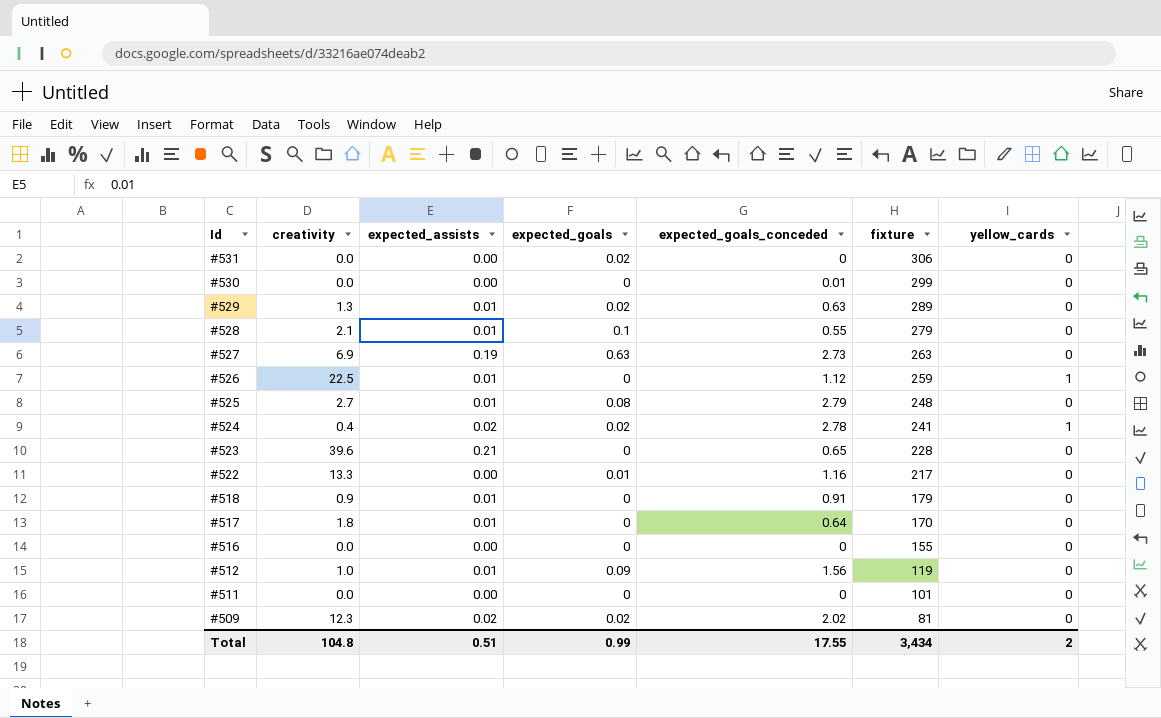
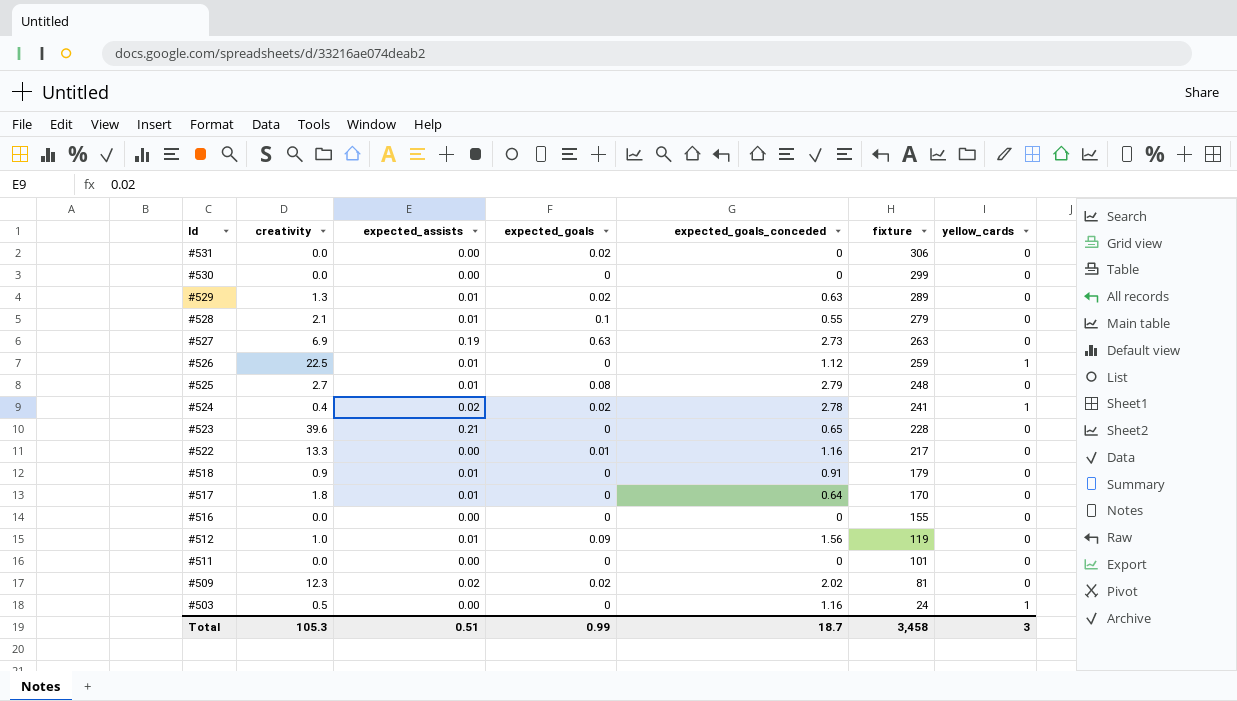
#530 | expected_goals_conceded: 0.01 -> 0
row #503: none -> 0.5 | 0.00 | 0 | 1.16 | 24 | 1
Total | creativity: 104.8 -> 105.3
Total | expected_goals_conceded: 17.55 -> 18.7
Total | fixture: 3,434 -> 3,458
Total | yellow_cards: 2 -> 3

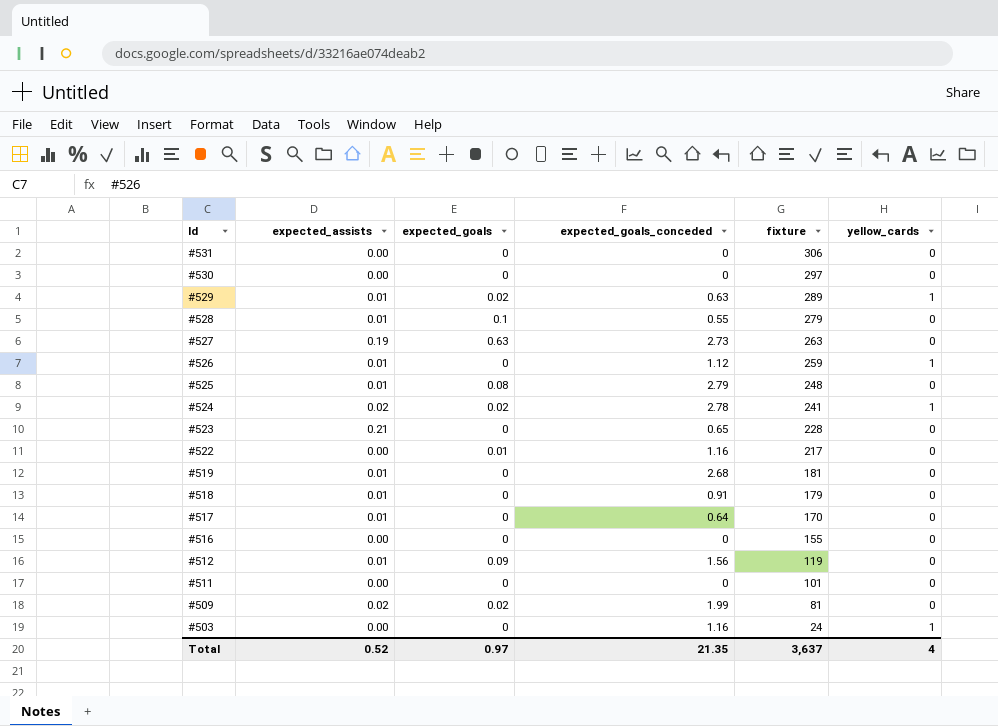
column creativity | position: 2 -> none
#531 | expected_goals: 0.02 -> 0
#530 | fixture: 299 -> 297
#529 | yellow_cards: 0 -> 1
row #519: none -> 0.01 | 0 | 2.68 | 181 | 0
#509 | expected_goals_conceded: 2.02 -> 1.99
Total | expected_assists: 0.51 -> 0.52
Total | expected_goals: 0.99 -> 0.97
Total | expected_goals_conceded: 18.7 -> 21.35
Total | fixture: 3,458 -> 3,637
Total | yellow_cards: 3 -> 4

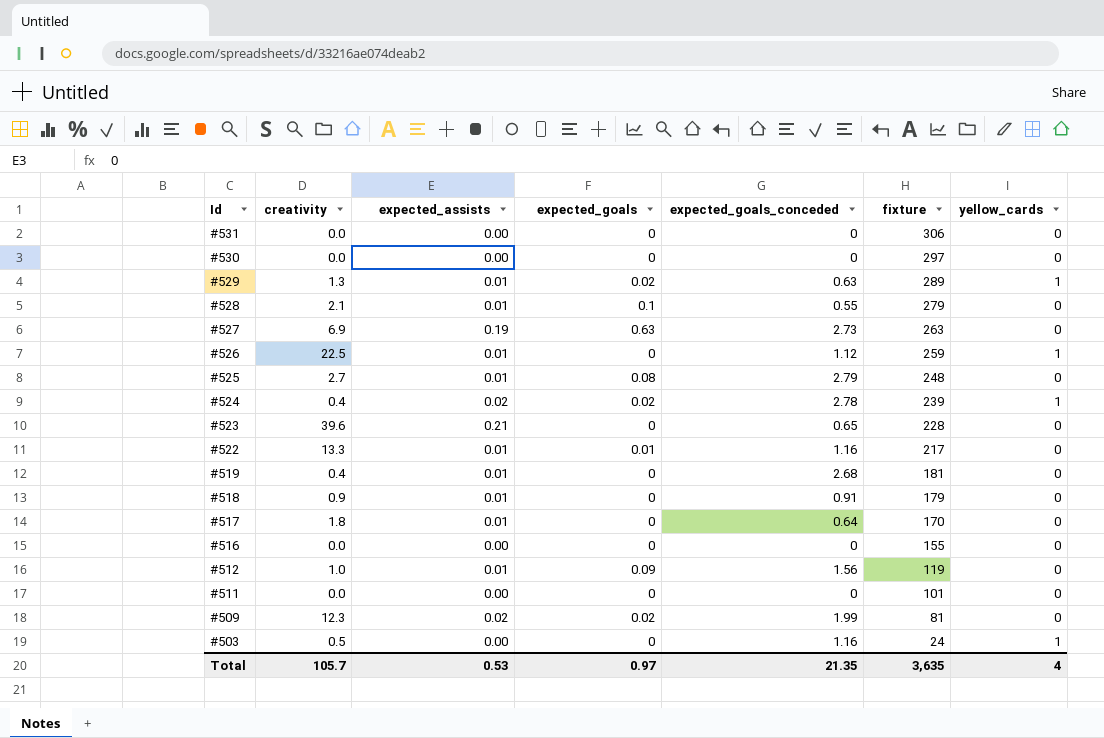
column creativity | position: none -> 2
#524 | fixture: 241 -> 239
#522 | expected_assists: 0.00 -> 0.01
Total | expected_assists: 0.52 -> 0.53
Total | fixture: 3,637 -> 3,635

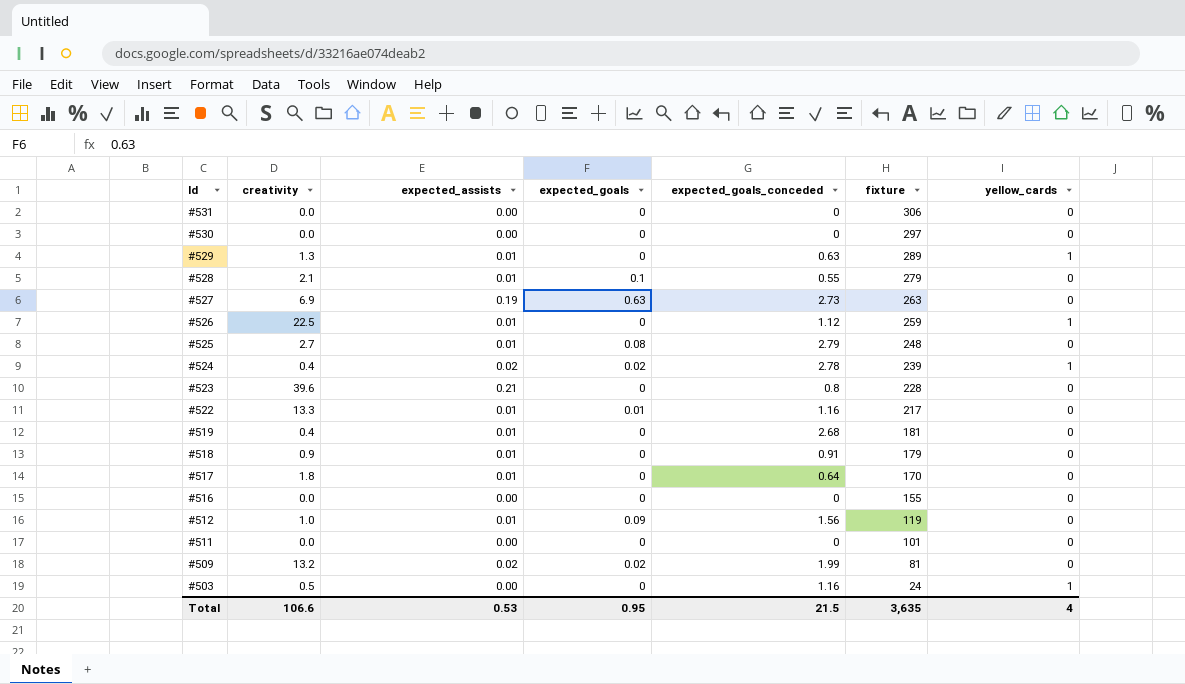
#529 | expected_goals: 0.02 -> 0
#523 | expected_goals_conceded: 0.65 -> 0.8
#509 | creativity: 12.3 -> 13.2
Total | creativity: 105.7 -> 106.6
Total | expected_goals: 0.97 -> 0.95
Total | expected_goals_conceded: 21.35 -> 21.5

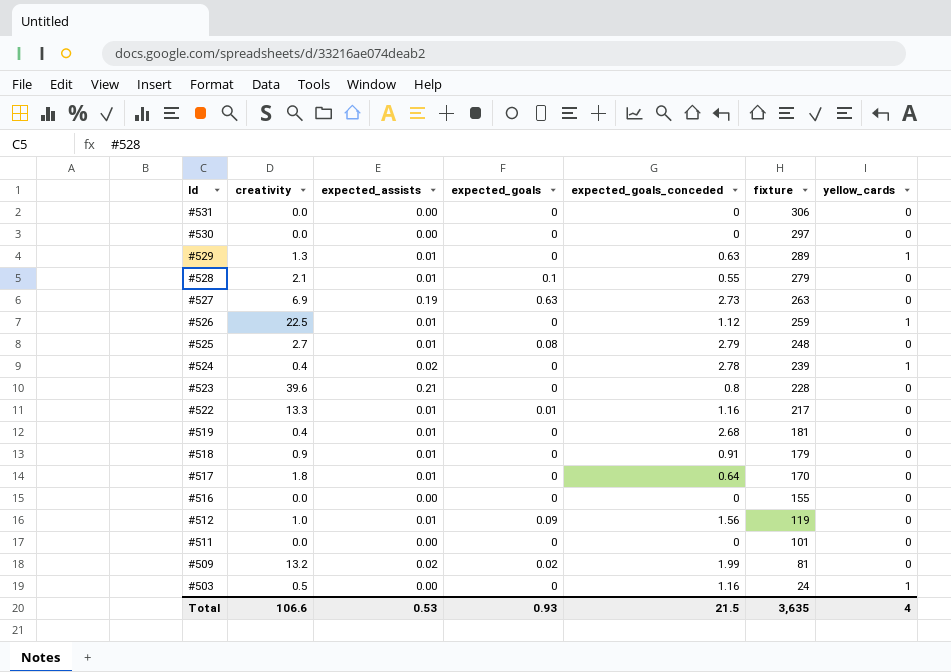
#524 | expected_goals: 0.02 -> 0
Total | expected_goals: 0.95 -> 0.93

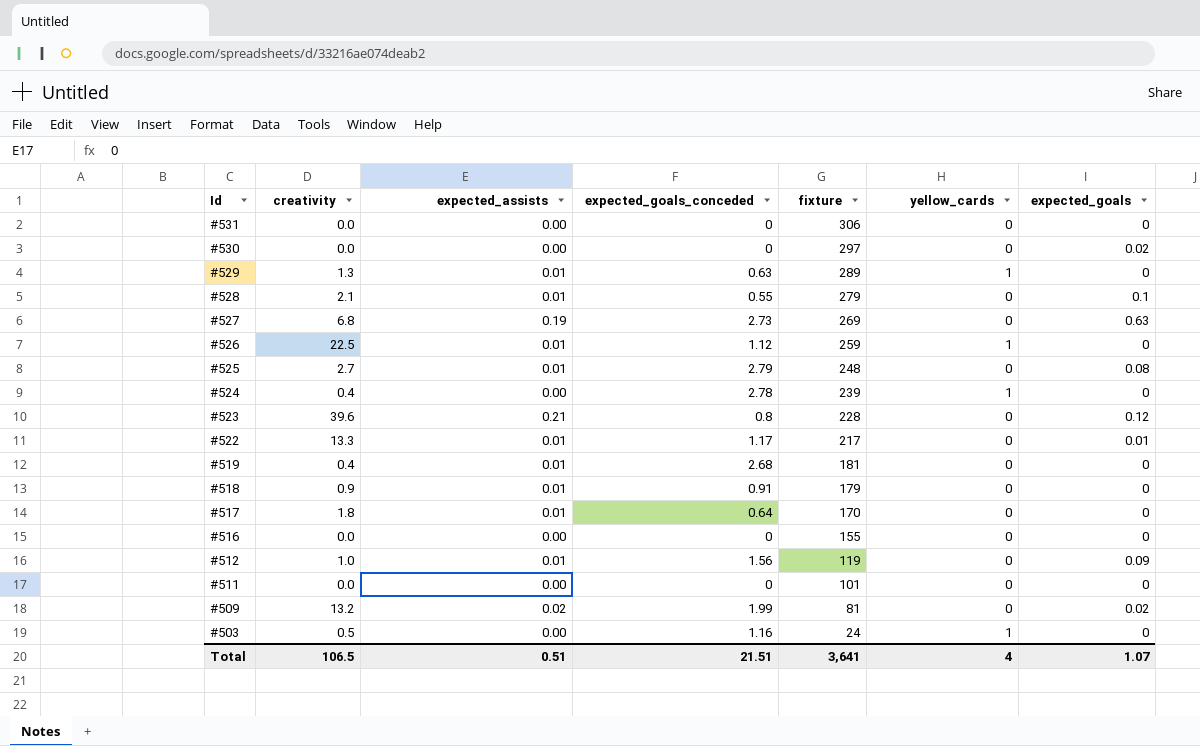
column expected_goals | position: 4 -> 7
#530 | expected_goals: 0 -> 0.02
#527 | creativity: 6.9 -> 6.8
#527 | fixture: 263 -> 269
#524 | expected_assists: 0.02 -> 0.00
#523 | expected_goals: 0 -> 0.12
#522 | expected_goals_conceded: 1.16 -> 1.17
Total | creativity: 106.6 -> 106.5
Total | expected_assists: 0.53 -> 0.51
Total | expected_goals_conceded: 21.5 -> 21.51
Total | fixture: 3,635 -> 3,641
Total | expected_goals: 0.93 -> 1.07

